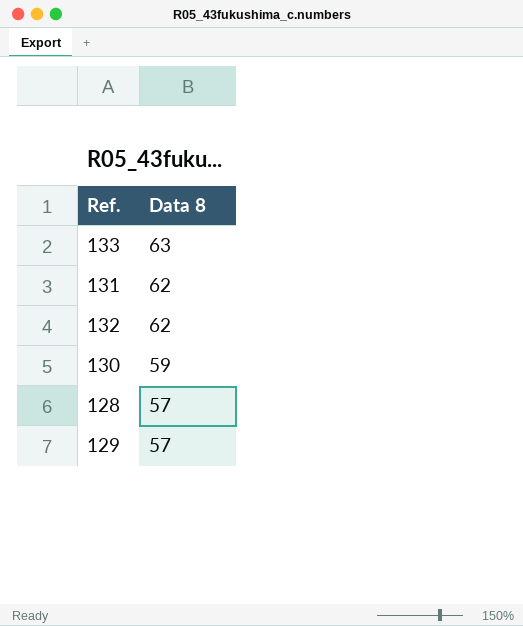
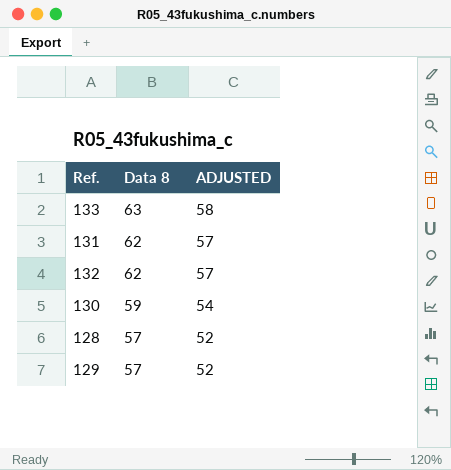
column ADJUSTED | formula: none -> [Data 8] - 5

